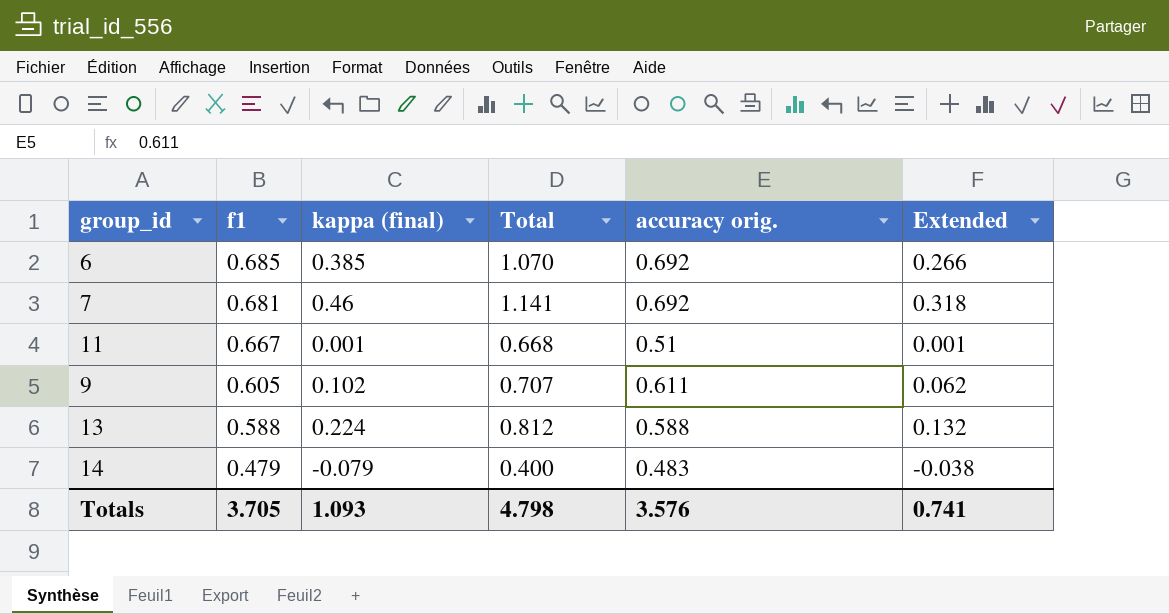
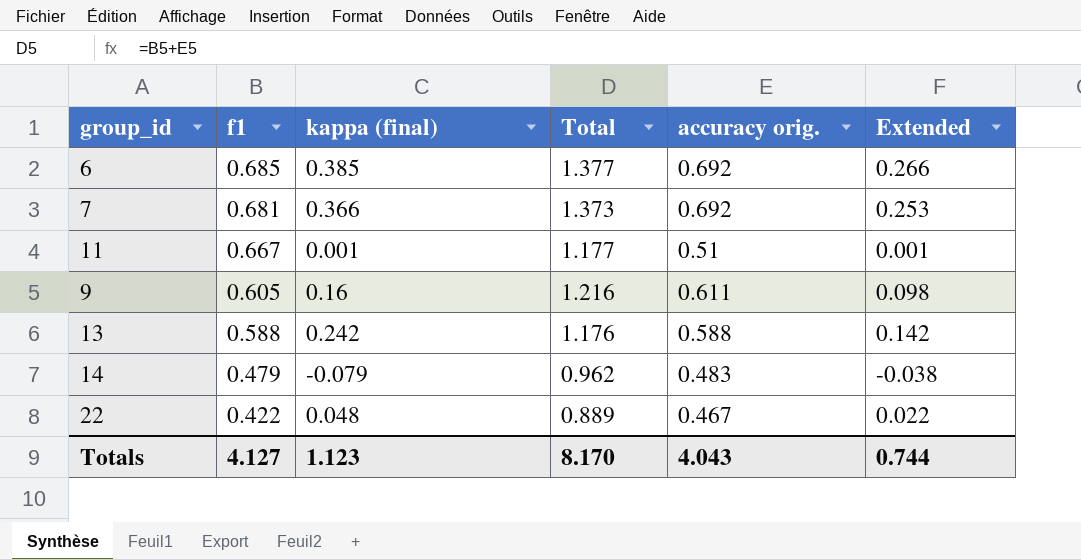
column Total | formula: [f1] + [kappa (final)] -> [f1] + [accuracy orig.]
7 | kappa (final): 0.46 -> 0.366
7 | Extended: 0.318 -> 0.253
9 | kappa (final): 0.102 -> 0.16
9 | Extended: 0.062 -> 0.098
13 | kappa (final): 0.224 -> 0.242
13 | Extended: 0.132 -> 0.142
row 22: none -> 0.422 | 0.048 | 0.889 | 0.467 | 0.022
Totals | f1: 3.705 -> 4.127
Totals | kappa (final): 1.093 -> 1.123
Totals | Total: 4.798 -> 8.170
Totals | accuracy orig.: 3.576 -> 4.043
Totals | Extended: 0.741 -> 0.744

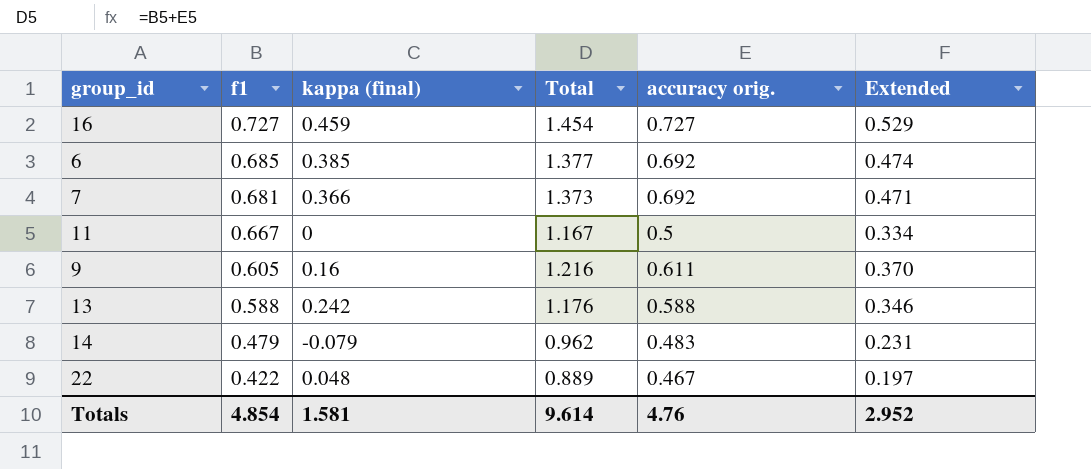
column Extended | formula: [kappa (final)] * [accuracy orig.] -> [f1] * [accuracy orig.]
row 16: none -> 0.727 | 0.459 | 1.454 | 0.727 | 0.529
11 | kappa (final): 0.001 -> 0
11 | Total: 1.177 -> 1.167
11 | accuracy orig.: 0.51 -> 0.5
Totals | f1: 4.127 -> 4.854
Totals | kappa (final): 1.123 -> 1.581
Totals | Total: 8.170 -> 9.614
Totals | accuracy orig.: 4.043 -> 4.76
Totals | Extended: 0.744 -> 2.952

